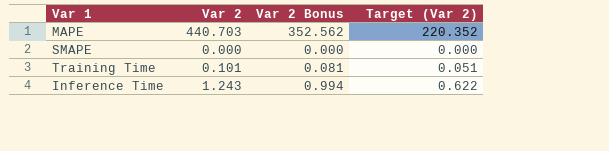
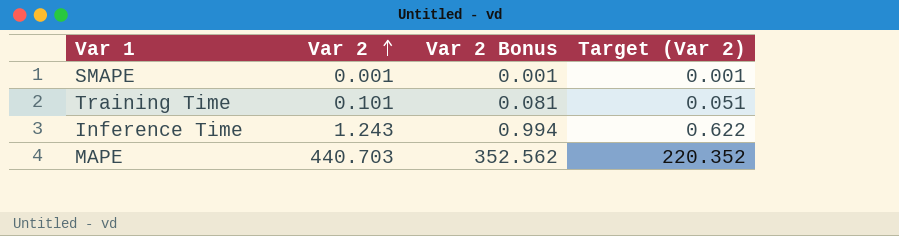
row order: none -> Var 2 ascending
SMAPE | Var 2: 0.000 -> 0.001
SMAPE | Var 2 Bonus: 0.000 -> 0.001
SMAPE | Target (Var 2): 0.000 -> 0.001

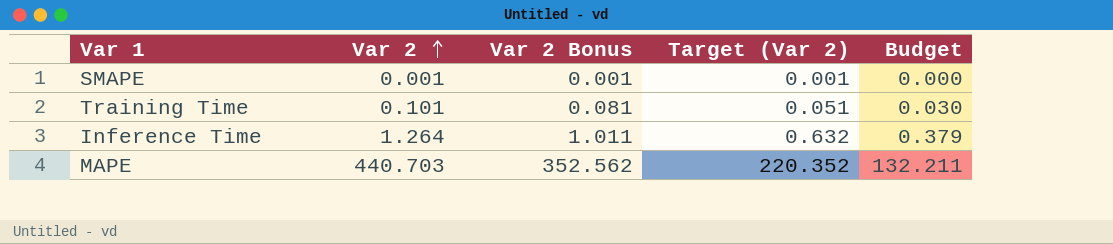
column Budget | formula: none -> [Var 2] * 0.3
Inference Time | Var 2: 1.243 -> 1.264
Inference Time | Var 2 Bonus: 0.994 -> 1.011
Inference Time | Target (Var 2): 0.622 -> 0.632

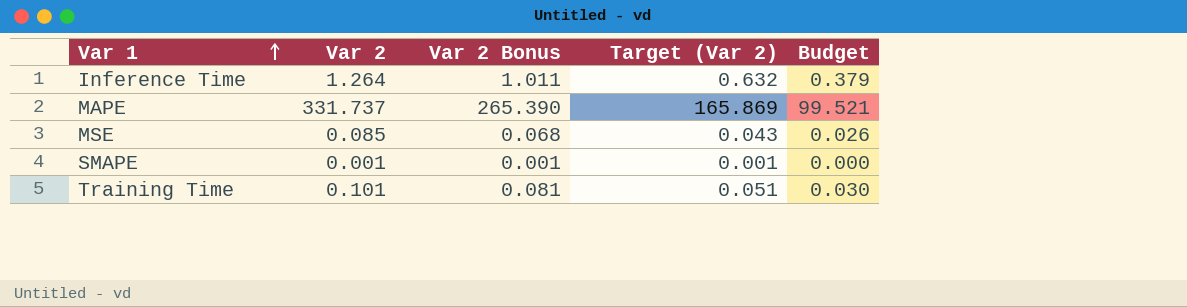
row order: Var 2 ascending -> Var 1 ascending
MAPE | Var 2: 440.703 -> 331.737
MAPE | Var 2 Bonus: 352.562 -> 265.390
MAPE | Target (Var 2): 220.352 -> 165.869
MAPE | Budget: 132.211 -> 99.521
row MSE: none -> 0.085 | 0.068 | 0.043 | 0.026

